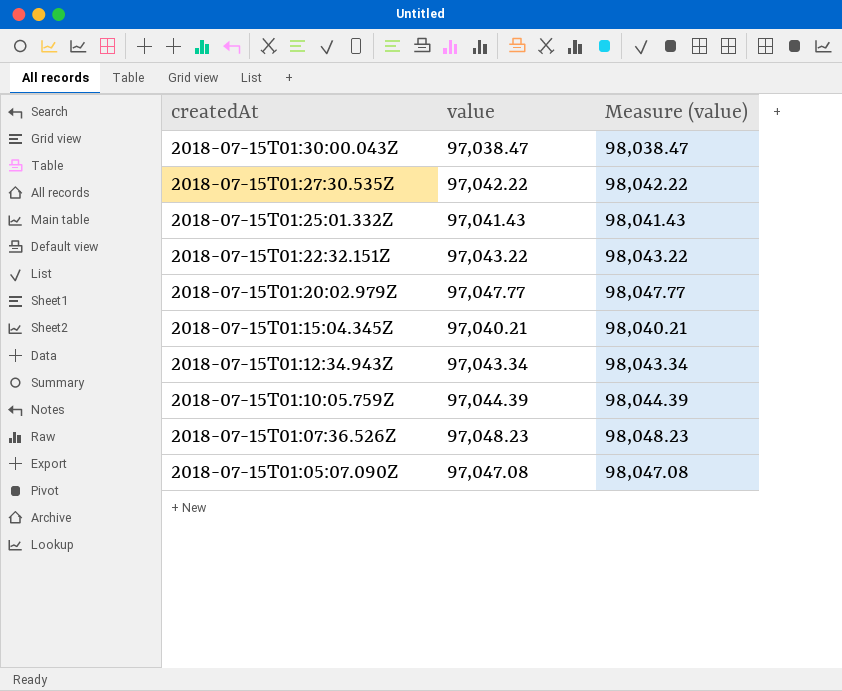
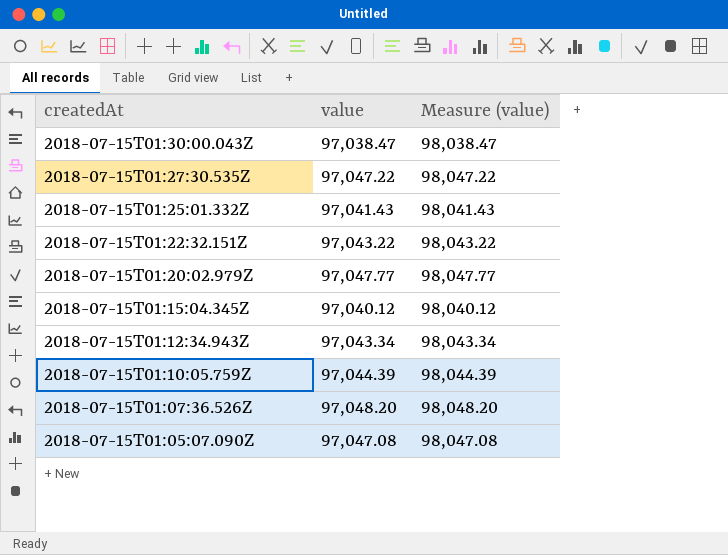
2018-07-15T01:27:30.535Z | value: 97,042.22 -> 97,047.22
2018-07-15T01:27:30.535Z | Measure (value): 98,042.22 -> 98,047.22
2018-07-15T01:15:04.345Z | value: 97,040.21 -> 97,040.12
2018-07-15T01:15:04.345Z | Measure (value): 98,040.21 -> 98,040.12
2018-07-15T01:07:36.526Z | value: 97,048.23 -> 97,048.20
2018-07-15T01:07:36.526Z | Measure (value): 98,048.23 -> 98,048.20

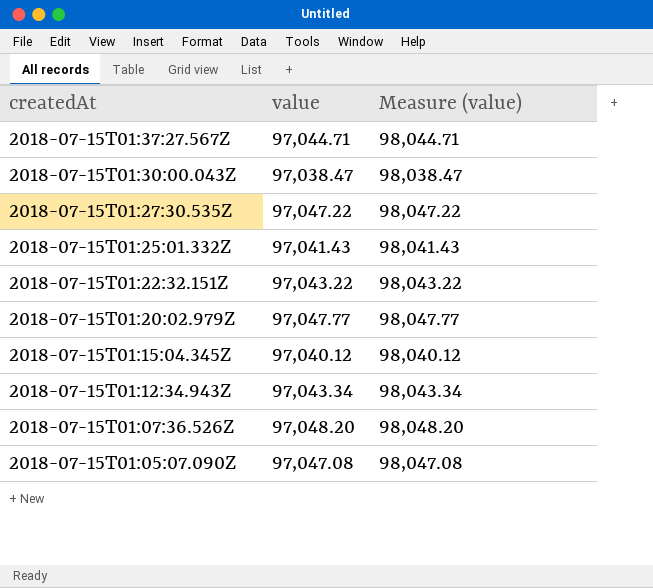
row 2018-07-15T01:10:05.759Z: 97,044.39 | 98,044.39 -> none
row 2018-07-15T01:37:27.567Z: none -> 97,044.71 | 98,044.71

